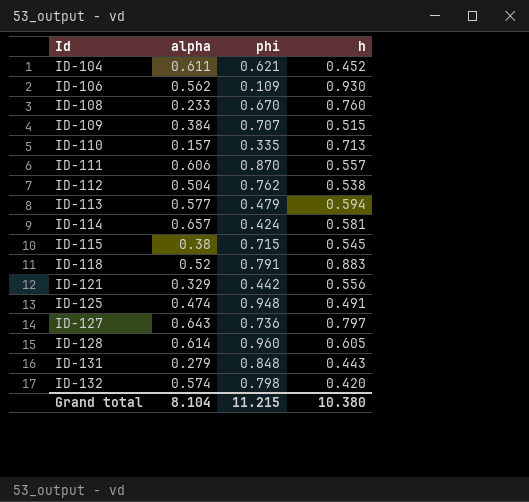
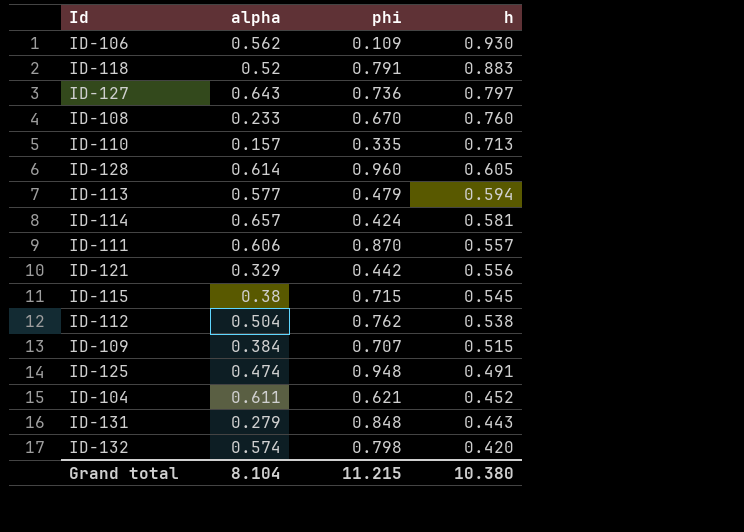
row order: Id ascending -> h descending

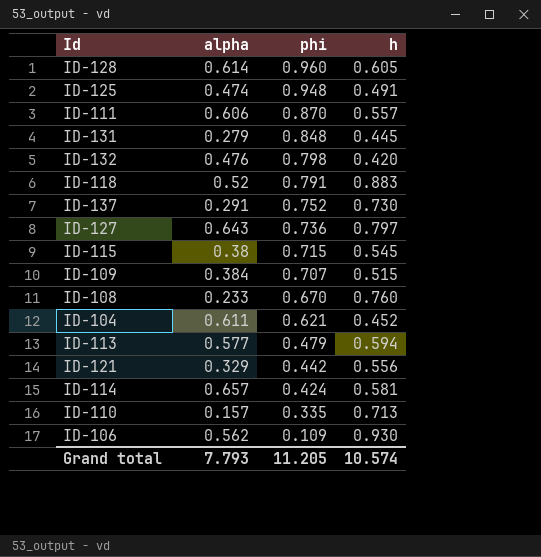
row order: h descending -> phi descending
row ID-112: 0.504 | 0.762 | 0.538 -> none
ID-131 | h: 0.443 -> 0.445
ID-132 | alpha: 0.574 -> 0.476
row ID-137: none -> 0.291 | 0.752 | 0.730
Grand total | alpha: 8.104 -> 7.793
Grand total | phi: 11.215 -> 11.205
Grand total | h: 10.380 -> 10.574

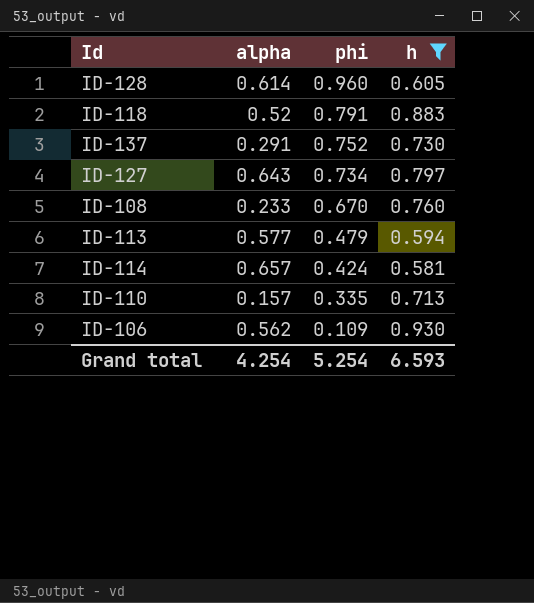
filter: none -> h >= 0.581
ID-127 | phi: 0.736 -> 0.734
Grand total | alpha: 7.793 -> 4.254
Grand total | phi: 11.205 -> 5.254
Grand total | h: 10.574 -> 6.593

